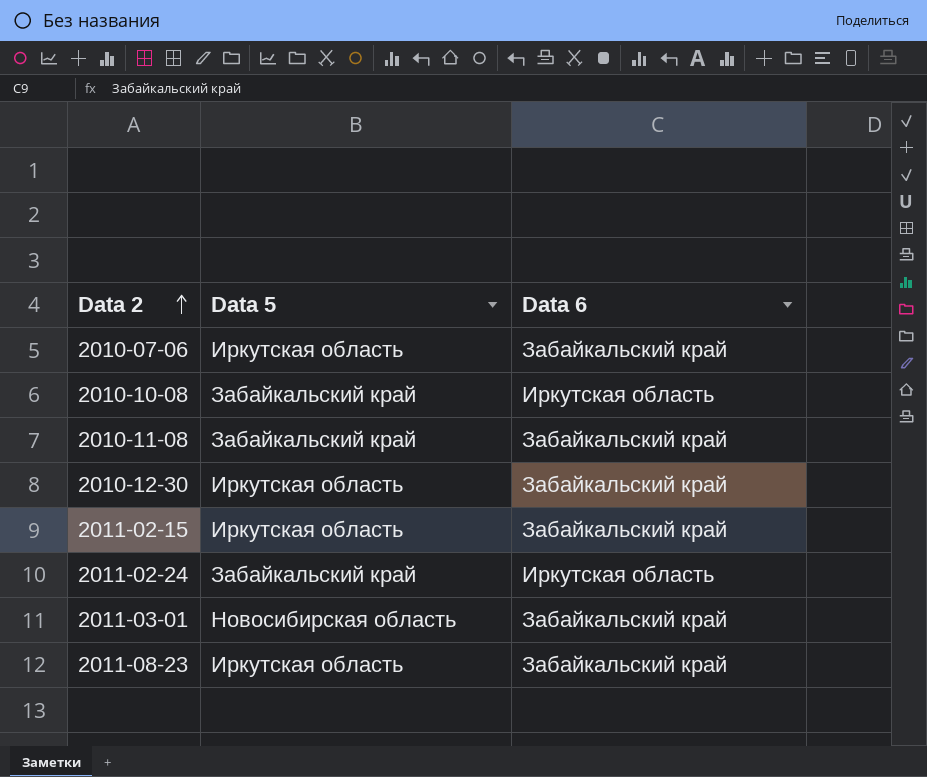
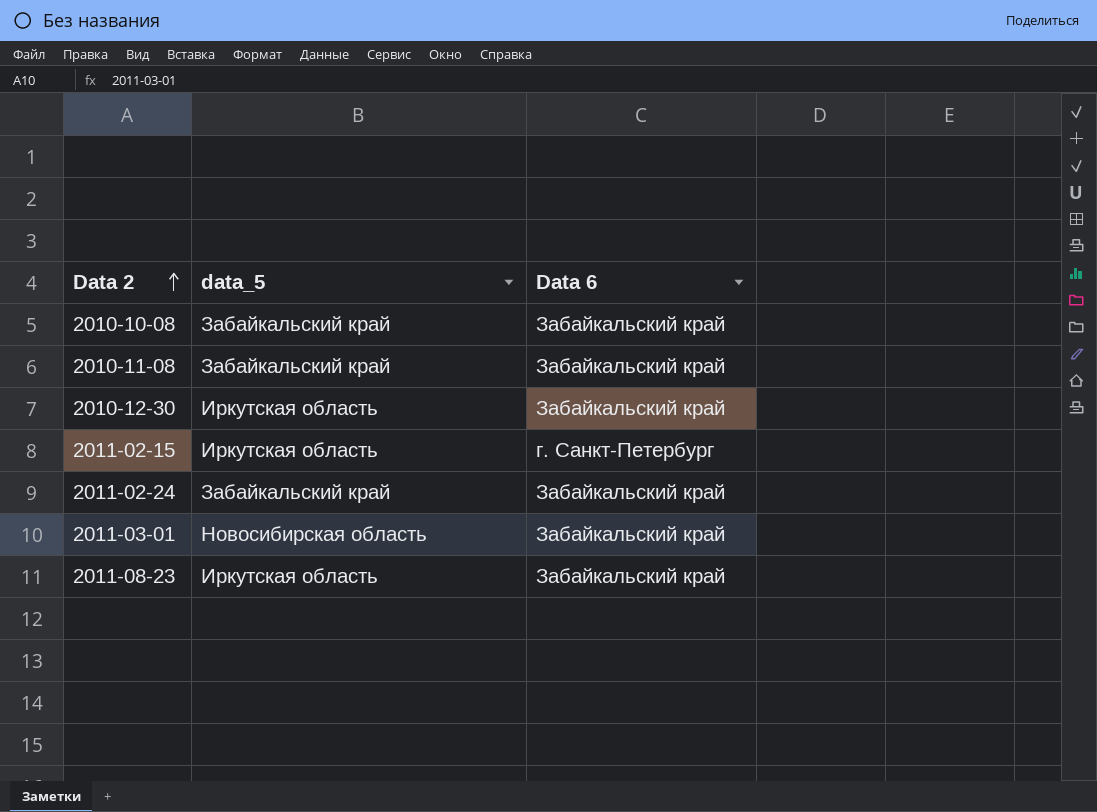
column name: Data 5 -> data_5
row 2010-07-06: Иркутская область | Забайкальский край -> none
2010-10-08 | Data 6: Иркутская область -> Забайкальский край
2011-02-15 | Data 6: Забайкальский край -> г. Санкт-Петербург
2011-02-24 | Data 6: Иркутская область -> Забайкальский край

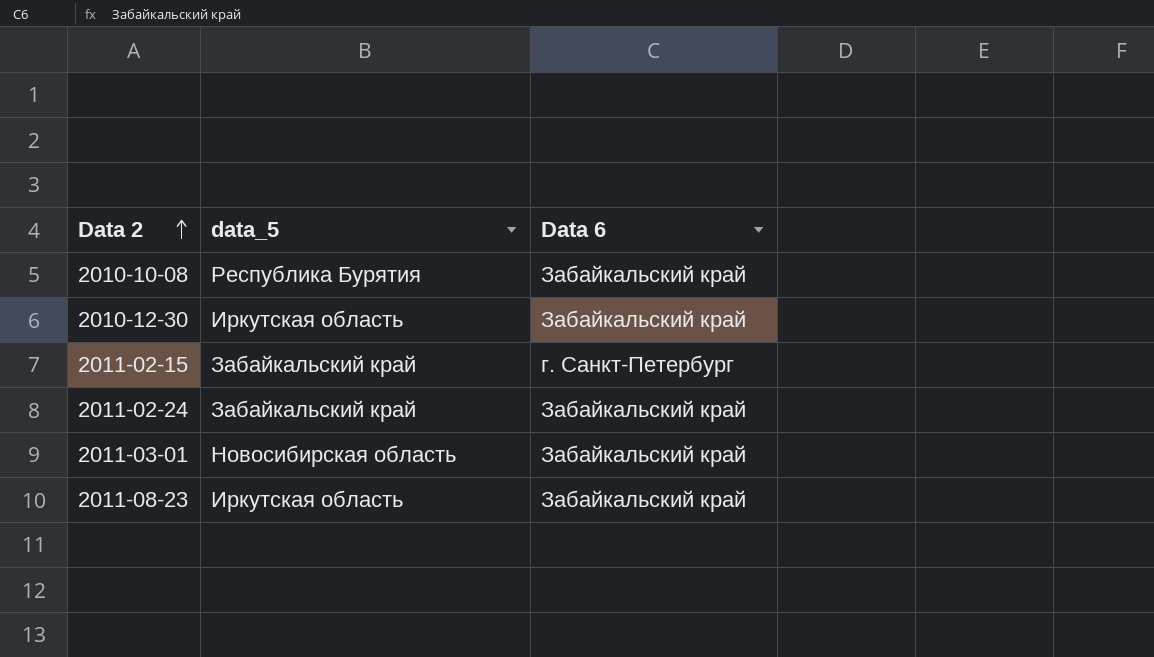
row 2010-11-08: Забайкальский край | Забайкальский край -> none
2010-10-08 | data_5: Забайкальский край -> Республика Бурятия
2011-02-15 | data_5: Иркутская область -> Забайкальский край

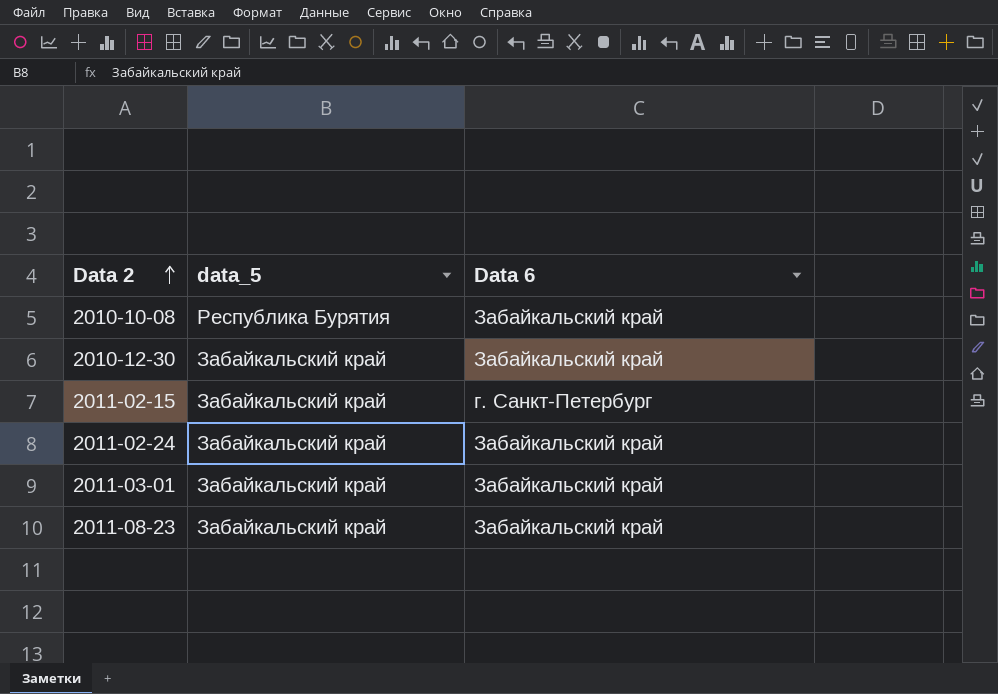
2010-12-30 | data_5: Иркутская область -> Забайкальский край
2011-03-01 | data_5: Новосибирская область -> Забайкальский край
2011-08-23 | data_5: Иркутская область -> Забайкальский край

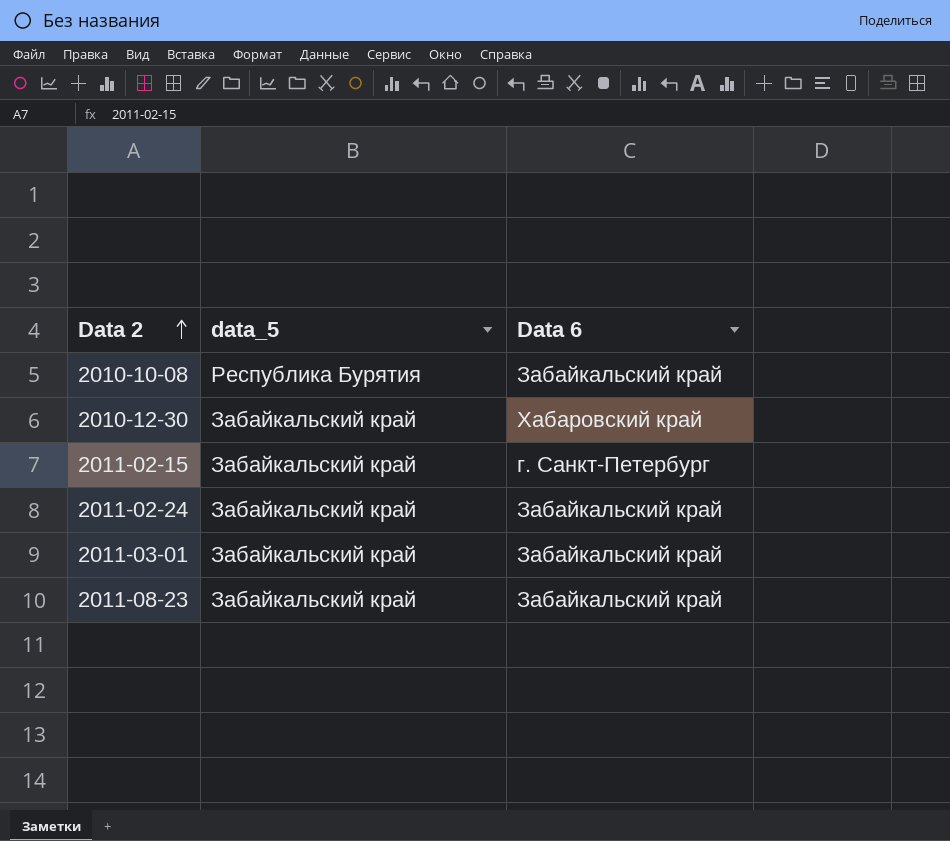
2010-12-30 | Data 6: Забайкальский край -> Хабаровский край

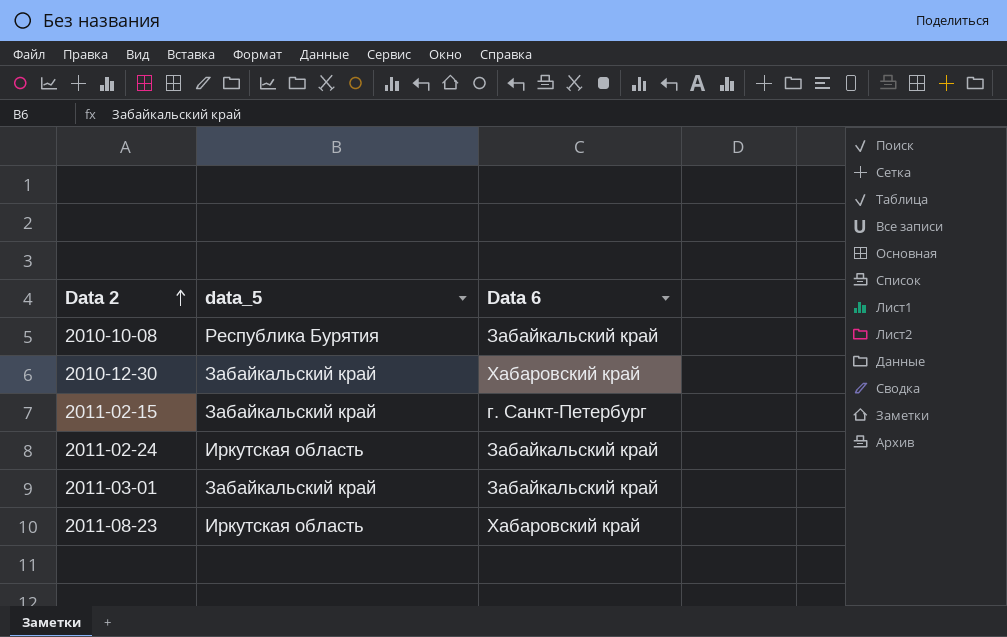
2011-02-24 | data_5: Забайкальский край -> Иркутская область
2011-08-23 | data_5: Забайкальский край -> Иркутская область
2011-08-23 | Data 6: Забайкальский край -> Хабаровский край

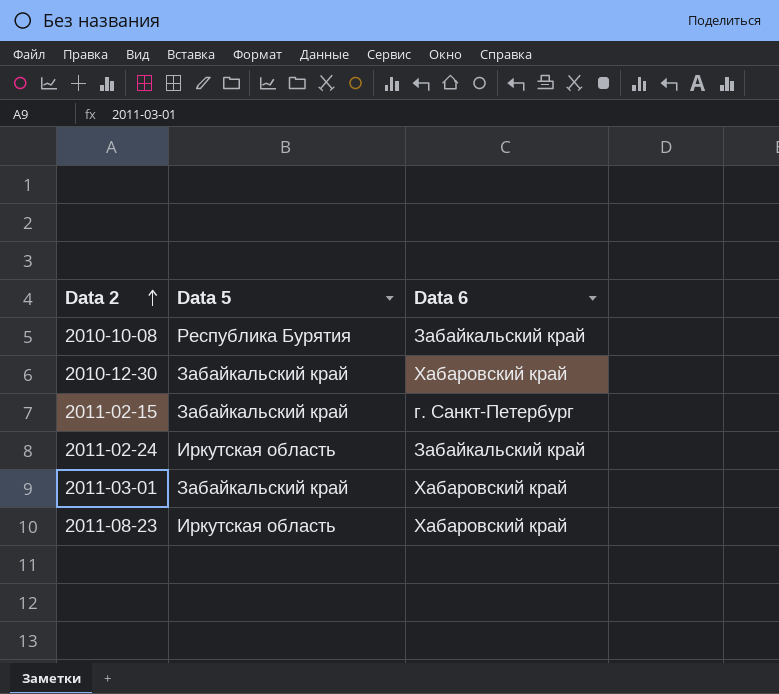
column name: data_5 -> Data 5
2011-03-01 | Data 6: Забайкальский край -> Хабаровский край

